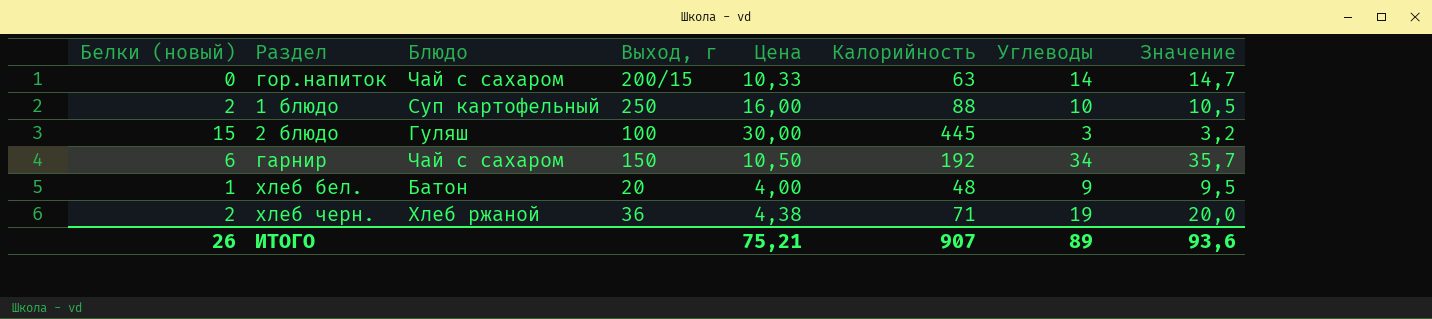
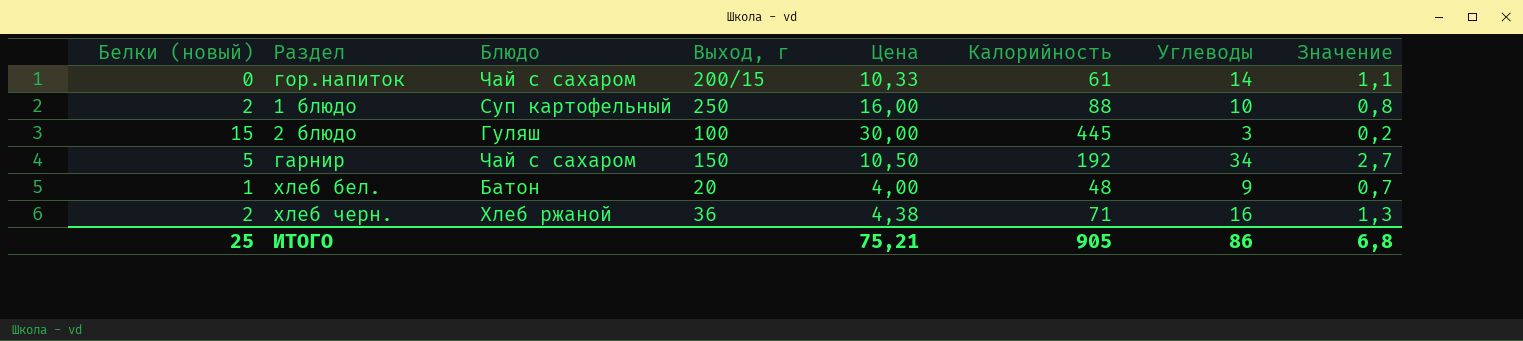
column Значение | formula: [Углеводы] * 1,05 -> [Углеводы] * 0,08
гор.напиток | Калорийность: 63 -> 61
гарнир | Белки (новый): 6 -> 5
хлеб черн. | Углеводы: 19 -> 16
ИТОГО | Белки (новый): 26 -> 25
ИТОГО | Калорийность: 907 -> 905
ИТОГО | Углеводы: 89 -> 86
ИТОГО | Значение: 93,6 -> 6,8

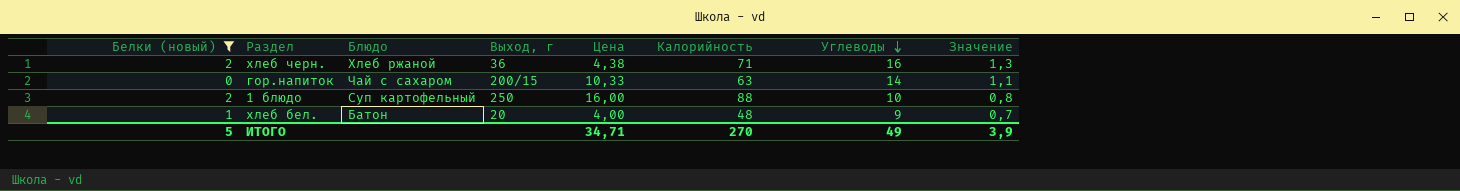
filter: none -> Белки (новый) <= 2
row order: none -> Углеводы descending
гор.напиток | Калорийность: 61 -> 63
ИТОГО | Белки (новый): 25 -> 5
ИТОГО | Цена: 75,21 -> 34,71
ИТОГО | Калорийность: 905 -> 270
ИТОГО | Углеводы: 86 -> 49
ИТОГО | Значение: 6,8 -> 3,9

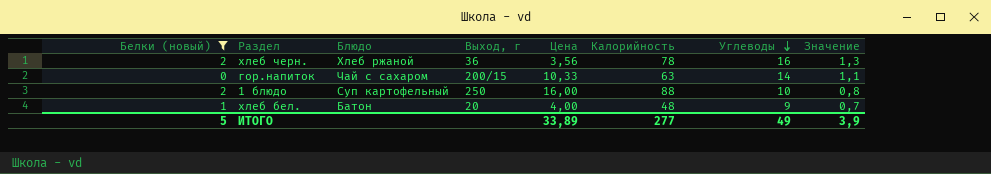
хлеб черн. | Цена: 4,38 -> 3,56
хлеб черн. | Калорийность: 71 -> 78
ИТОГО | Цена: 34,71 -> 33,89
ИТОГО | Калорийность: 270 -> 277

